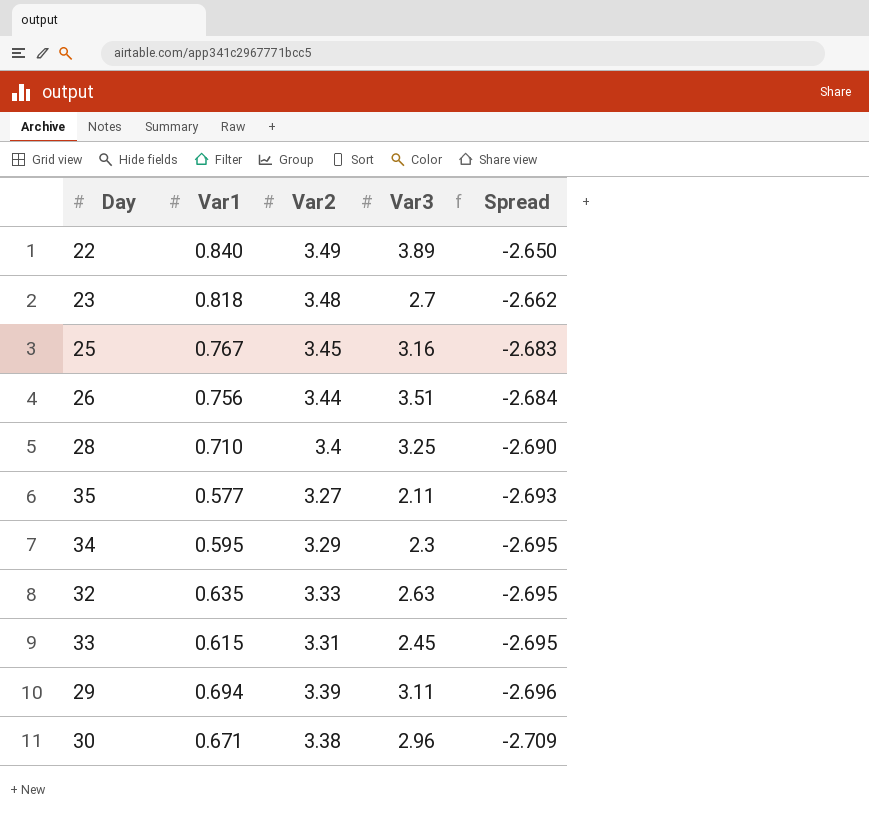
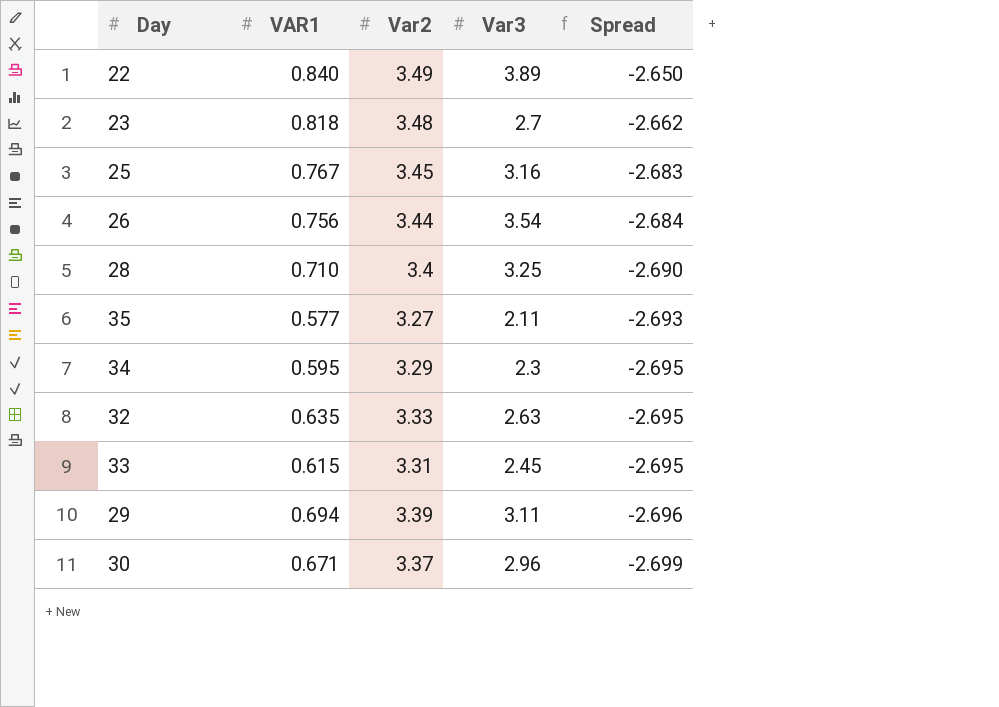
column name: Var1 -> VAR1
26 | Var3: 3.51 -> 3.54
30 | Var2: 3.38 -> 3.37
30 | Spread: -2.709 -> -2.699

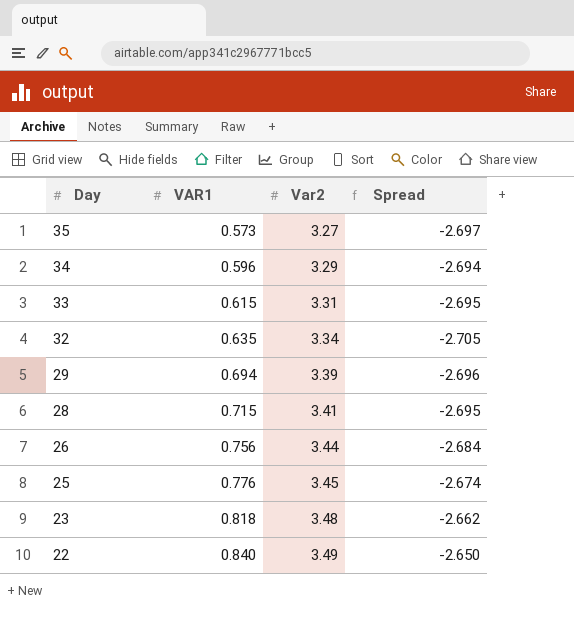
row order: Spread descending -> Day descending
column Var3 | position: 4 -> none
row 30: 0.671 | 3.37 | 2.96 | -2.699 -> none
35 | VAR1: 0.577 -> 0.573
35 | Spread: -2.693 -> -2.697
34 | VAR1: 0.595 -> 0.596
34 | Spread: -2.695 -> -2.694
32 | Var2: 3.33 -> 3.34
32 | Spread: -2.695 -> -2.705
28 | VAR1: 0.710 -> 0.715
28 | Var2: 3.4 -> 3.41
28 | Spread: -2.690 -> -2.695
25 | VAR1: 0.767 -> 0.776
25 | Spread: -2.683 -> -2.674

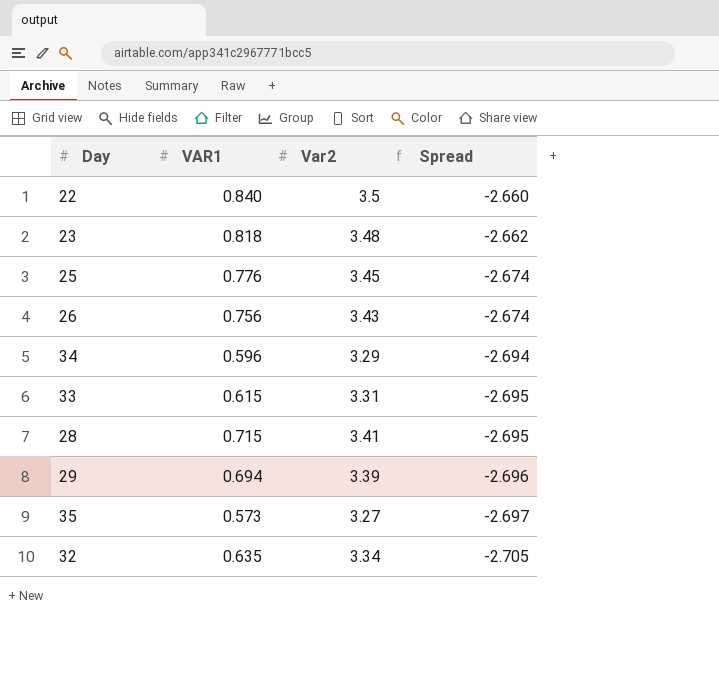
row order: Day descending -> Spread descending
22 | Var2: 3.49 -> 3.5
22 | Spread: -2.650 -> -2.660
26 | Var2: 3.44 -> 3.43
26 | Spread: -2.684 -> -2.674

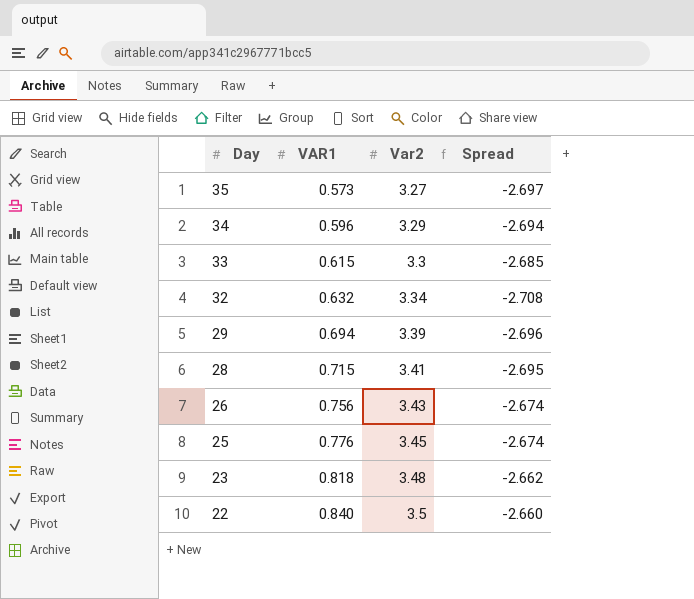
row order: Spread descending -> Day descending
33 | Var2: 3.31 -> 3.3
33 | Spread: -2.695 -> -2.685
32 | VAR1: 0.635 -> 0.632
32 | Spread: -2.705 -> -2.708

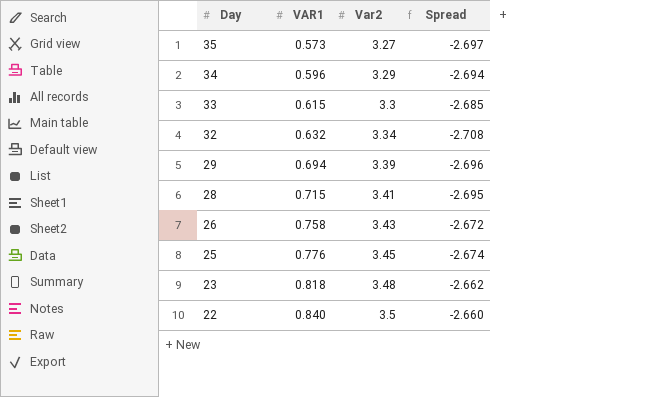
26 | VAR1: 0.756 -> 0.758
26 | Spread: -2.674 -> -2.672

